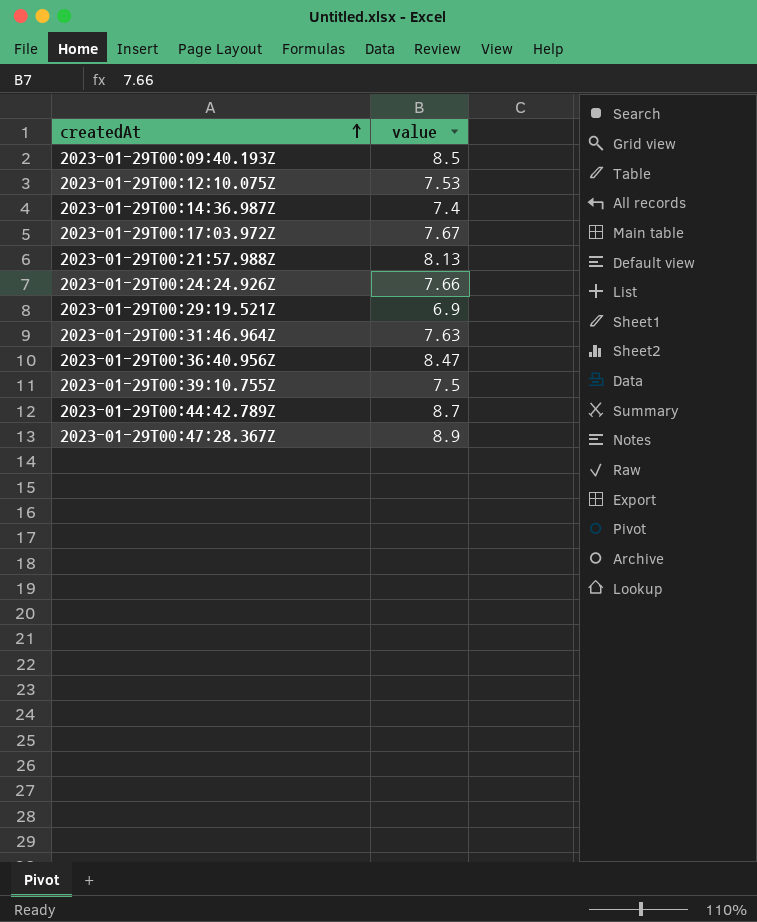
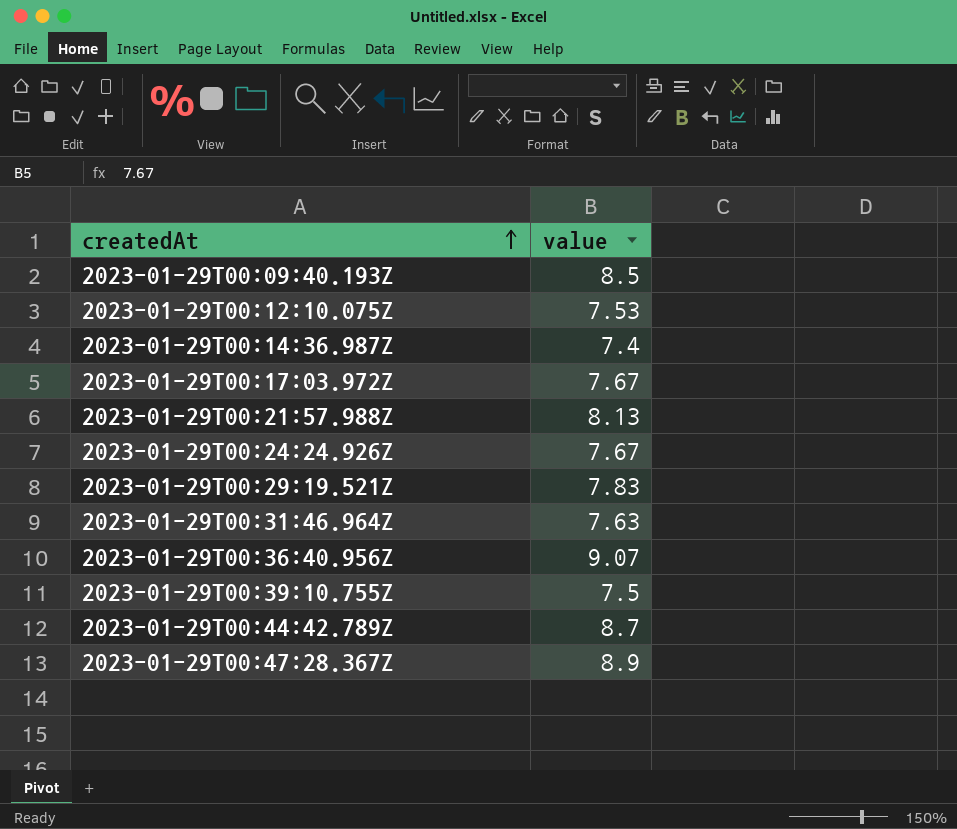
2023-01-29T00:24:24.926Z | value: 7.66 -> 7.67
2023-01-29T00:29:19.521Z | value: 6.9 -> 7.83
2023-01-29T00:36:40.956Z | value: 8.47 -> 9.07

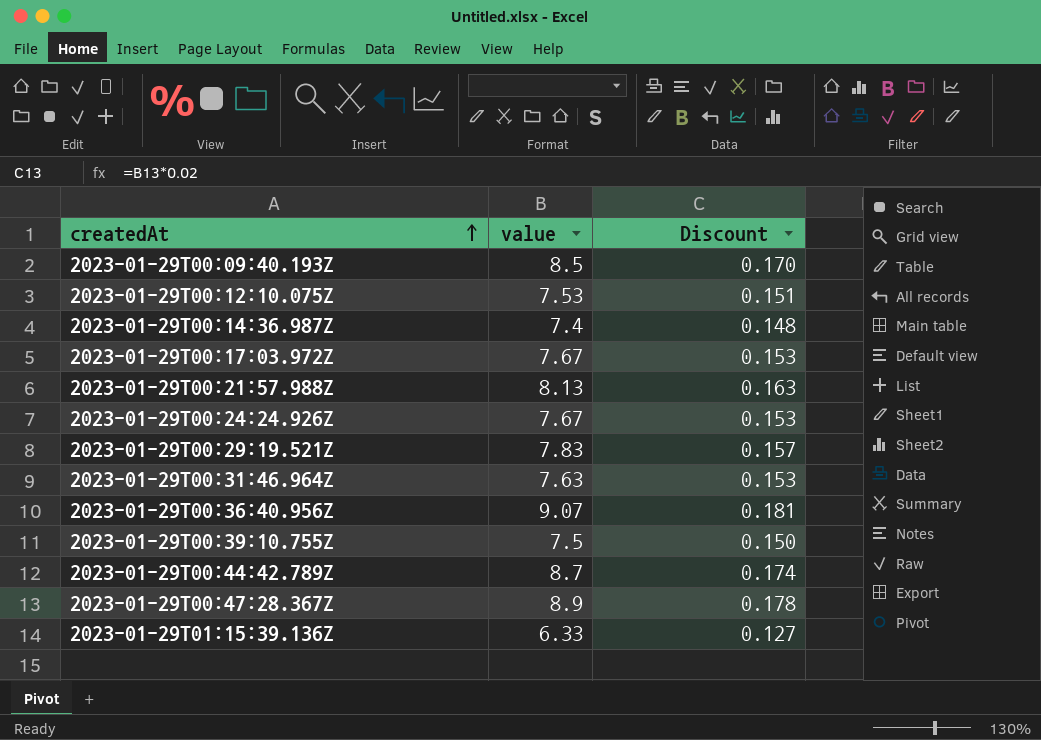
column Discount | formula: none -> [value] * 0.02
row 2023-01-29T01:15:39.136Z: none -> 6.33 | 0.127

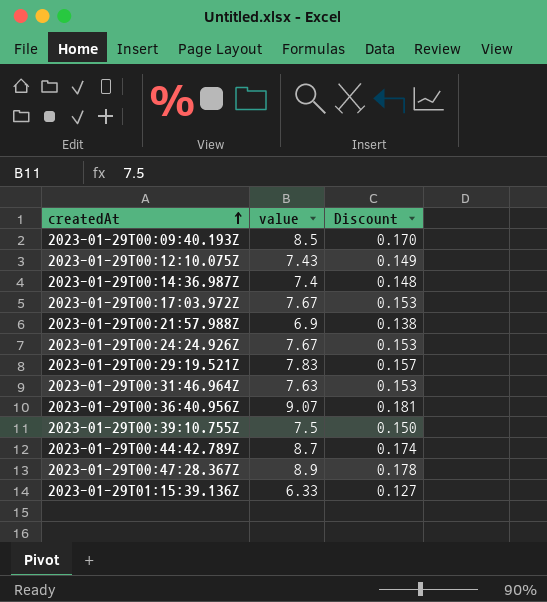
2023-01-29T00:12:10.075Z | value: 7.53 -> 7.43
2023-01-29T00:12:10.075Z | Discount: 0.151 -> 0.149
2023-01-29T00:21:57.988Z | value: 8.13 -> 6.9
2023-01-29T00:21:57.988Z | Discount: 0.163 -> 0.138

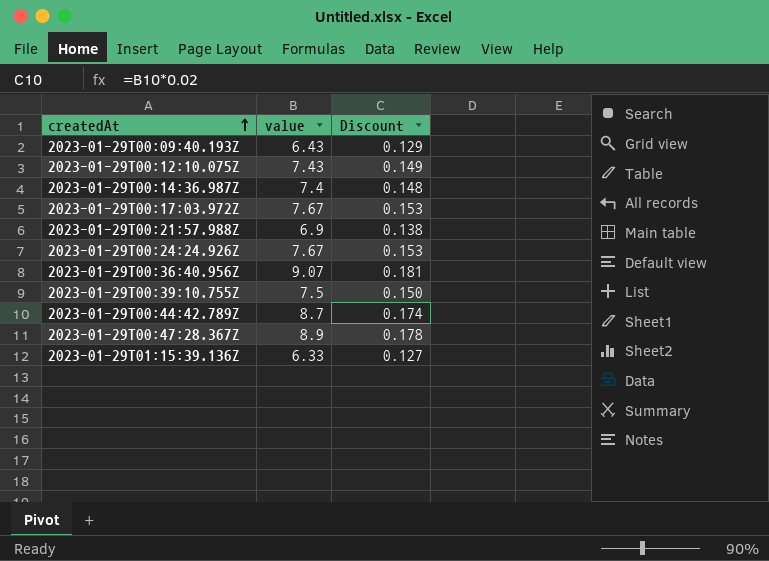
row 2023-01-29T00:29:19.521Z: 7.83 | 0.157 -> none
row 2023-01-29T00:31:46.964Z: 7.63 | 0.153 -> none
2023-01-29T00:09:40.193Z | value: 8.5 -> 6.43
2023-01-29T00:09:40.193Z | Discount: 0.170 -> 0.129

